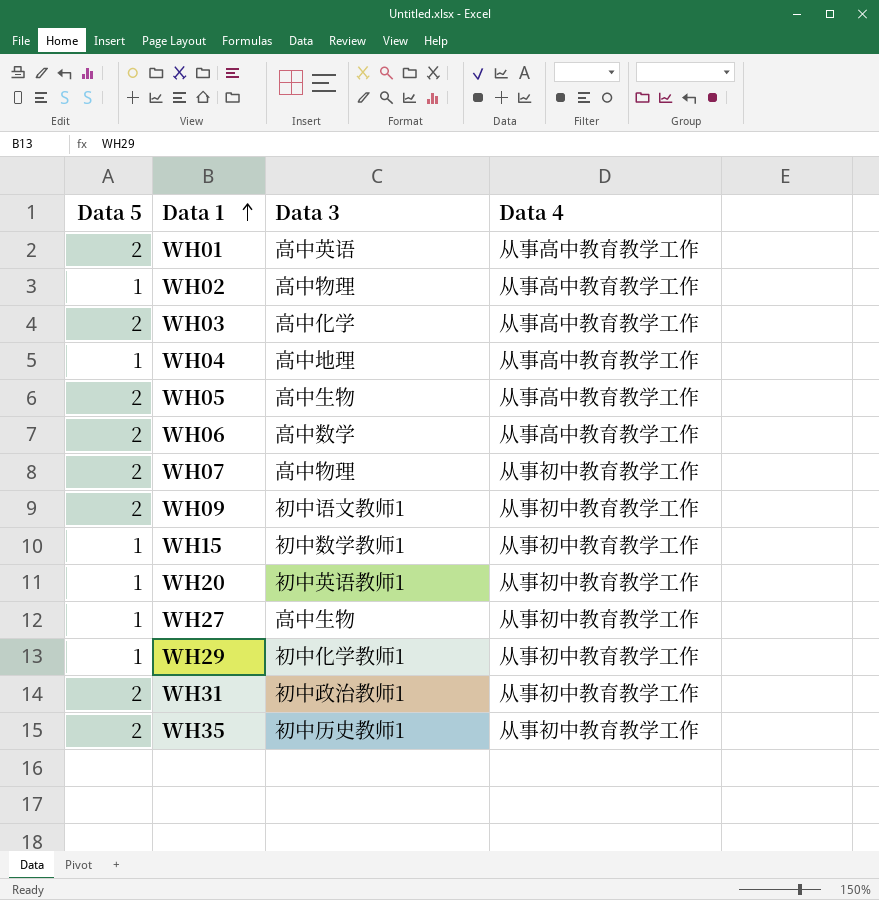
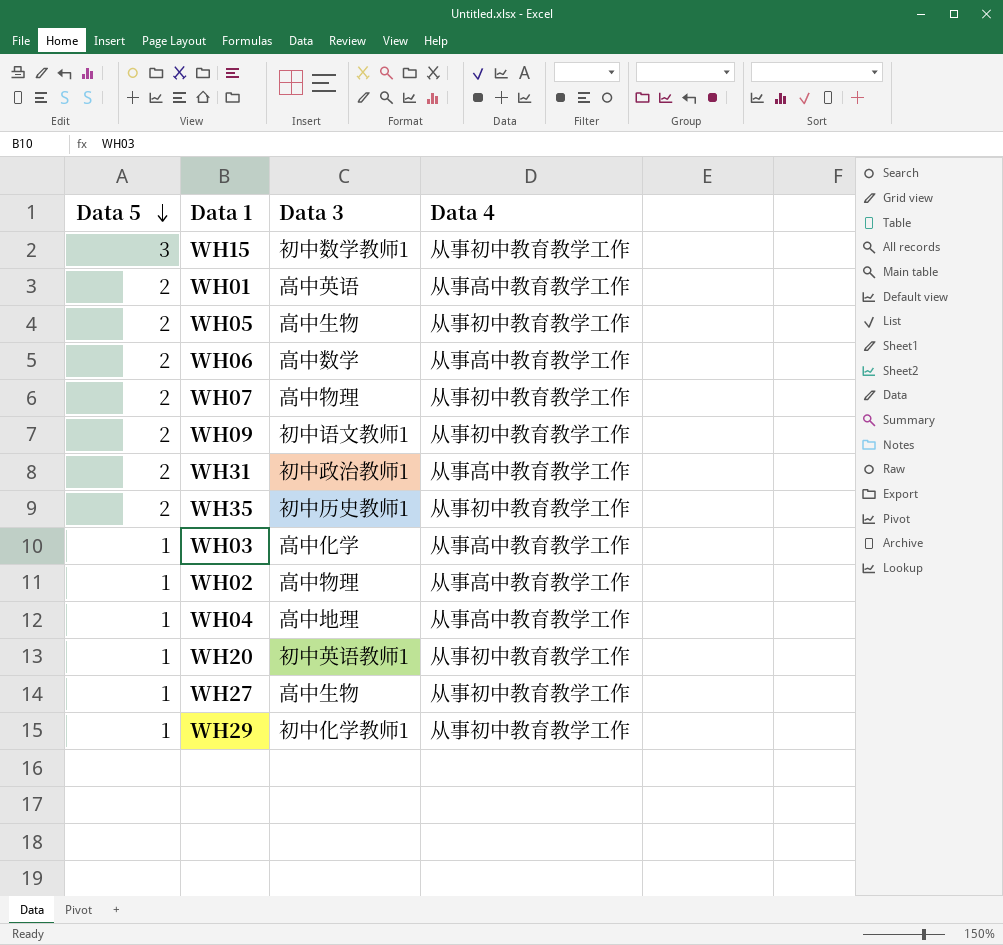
row order: Data 1 ascending -> Data 5 descending
WH15 | Data 5: 1 -> 3
WH05 | Data 4: 从事高中教育教学工作 -> 从事初中教育教学工作
WH31 | Data 4: 从事初中教育教学工作 -> 从事高中教育教学工作
WH03 | Data 5: 2 -> 1

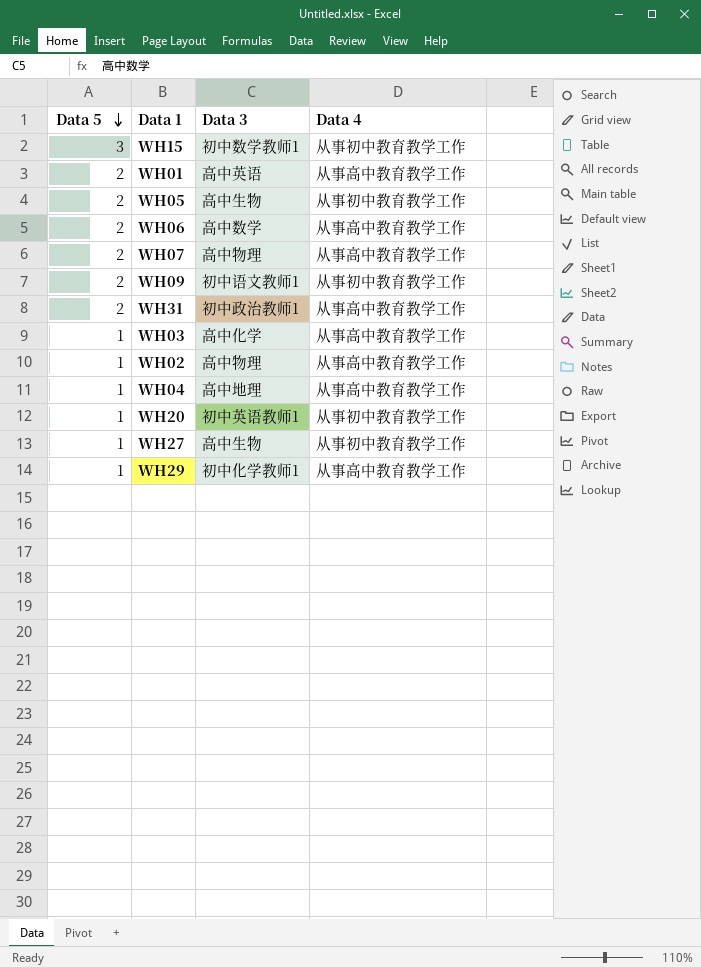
row WH35: 2 | 初中历史教师1 | 从事初中教育教学工作 -> none
WH07 | Data 4: 从事初中教育教学工作 -> 从事高中教育教学工作
WH29 | Data 4: 从事初中教育教学工作 -> 从事高中教育教学工作

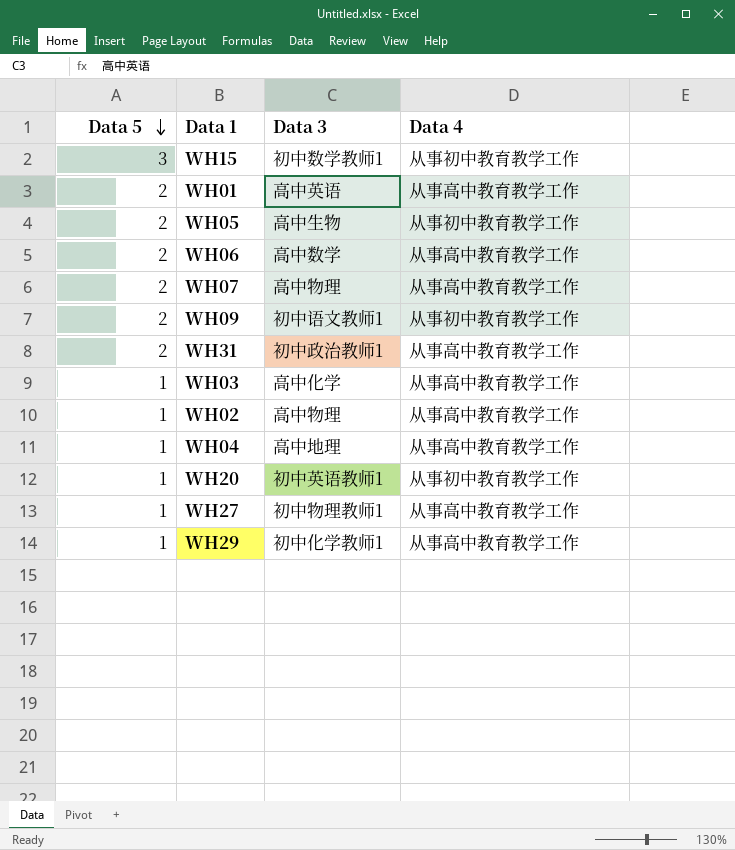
WH27 | Data 3: 高中生物 -> 初中物理教师1
WH27 | Data 4: 从事初中教育教学工作 -> 从事高中教育教学工作

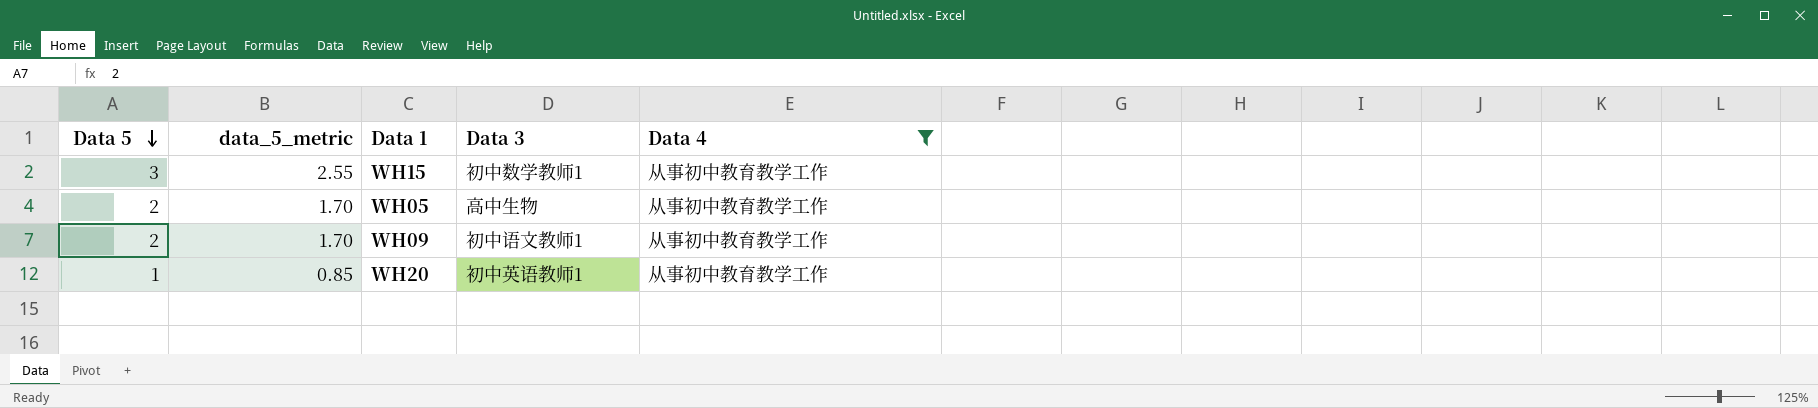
filter: none -> Data 4 = 从事初中教育教学工作
column data_5_metric | formula: none -> [Data 5] * 0.85

